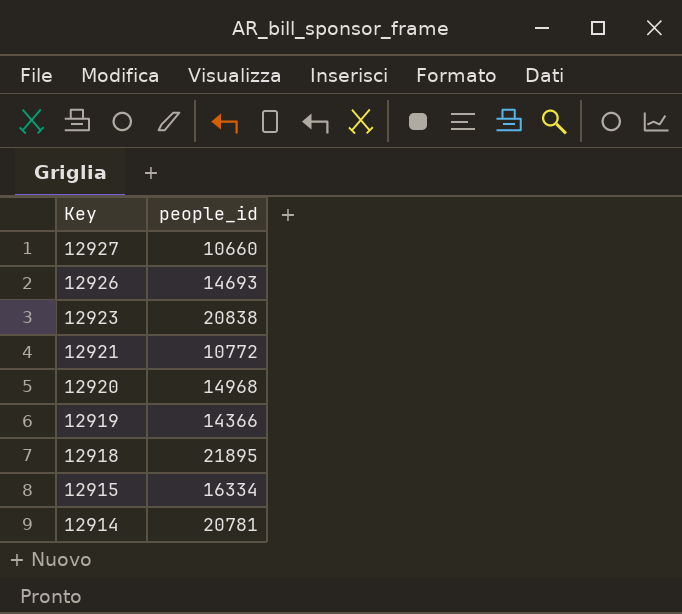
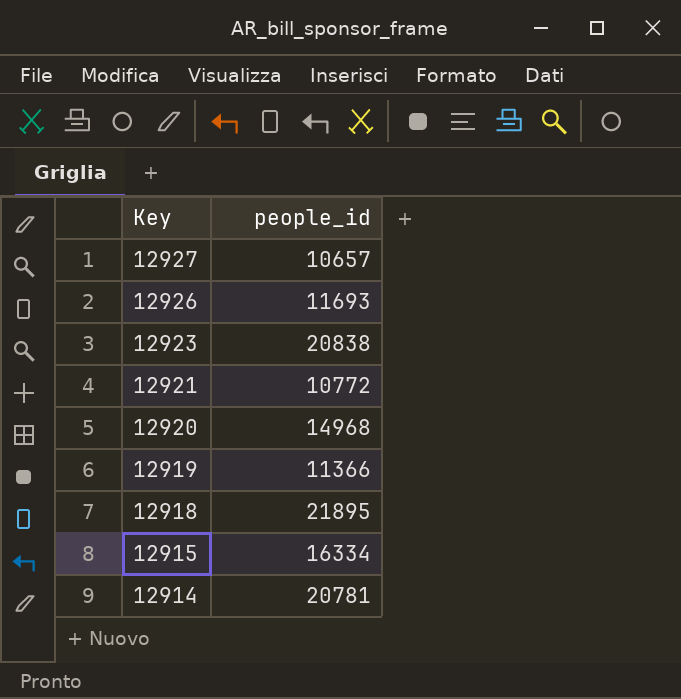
12927 | people_id: 10660 -> 10657
12926 | people_id: 14693 -> 11693
12919 | people_id: 14366 -> 11366

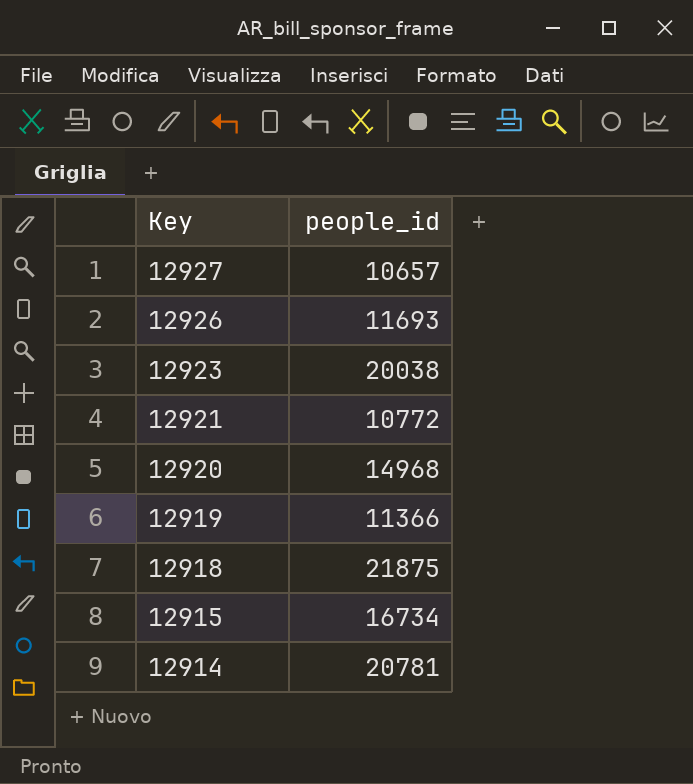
12923 | people_id: 20838 -> 20038
12918 | people_id: 21895 -> 21875
12915 | people_id: 16334 -> 16734

